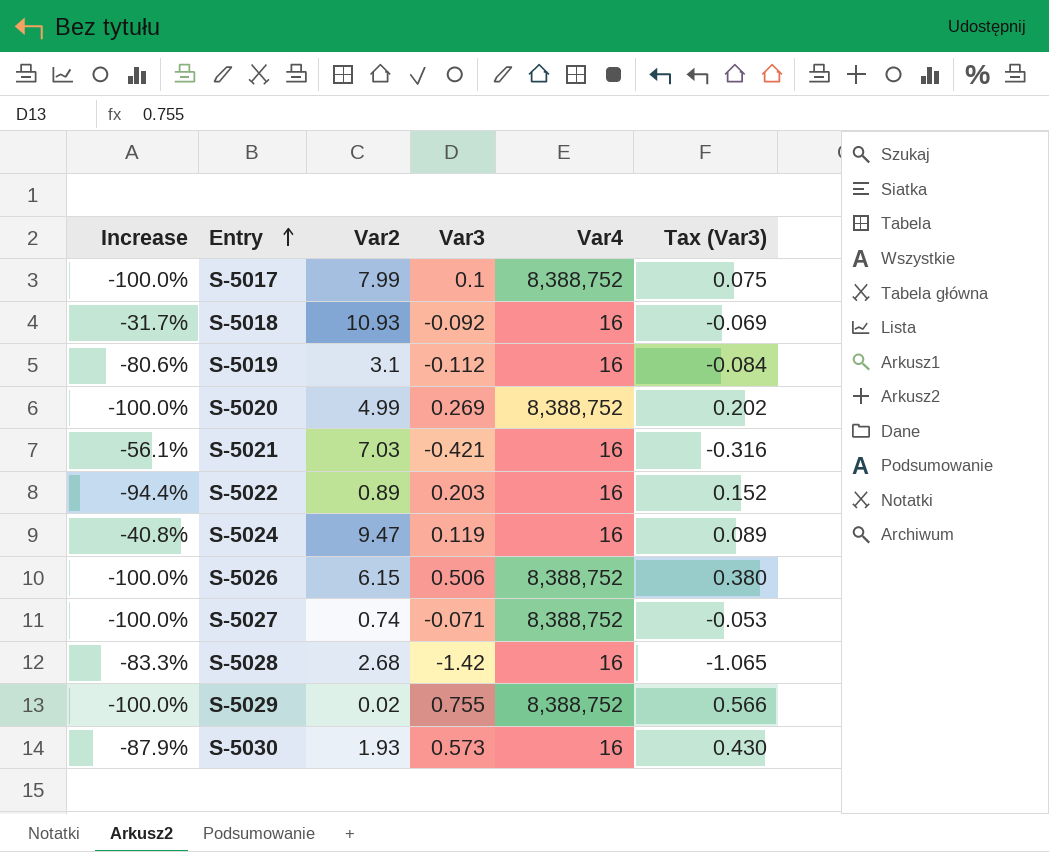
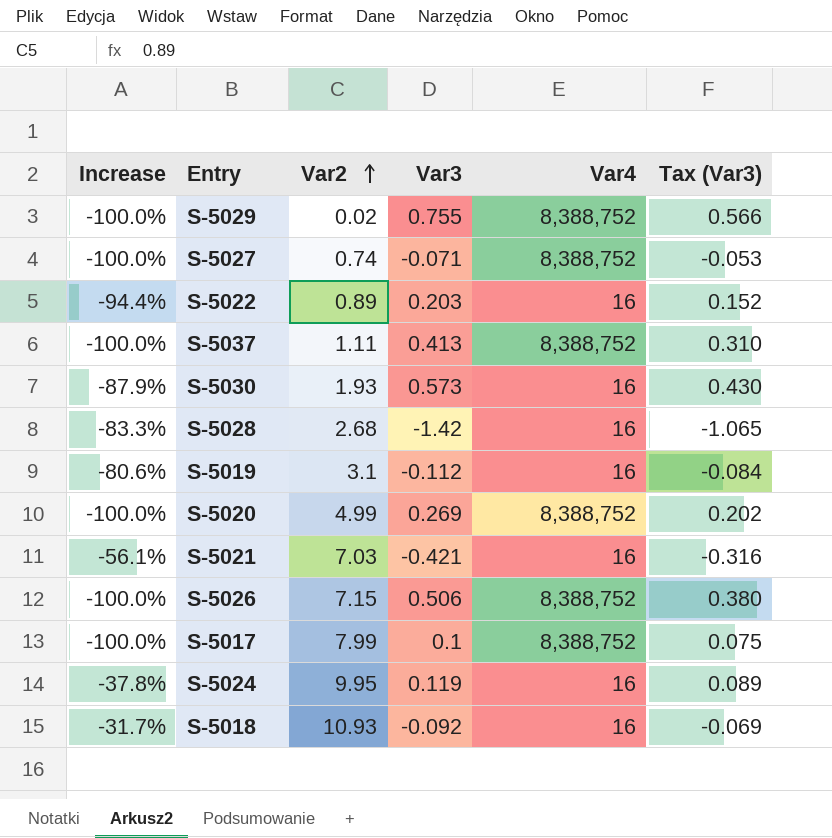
row order: Entry ascending -> Var2 ascending
row S-5037: none -> -100.0% | 1.11 | 0.413 | 8,388,752 | 0.310
S-5026 | Var2: 6.15 -> 7.15
S-5024 | Increase: -40.8% -> -37.8%
S-5024 | Var2: 9.47 -> 9.95

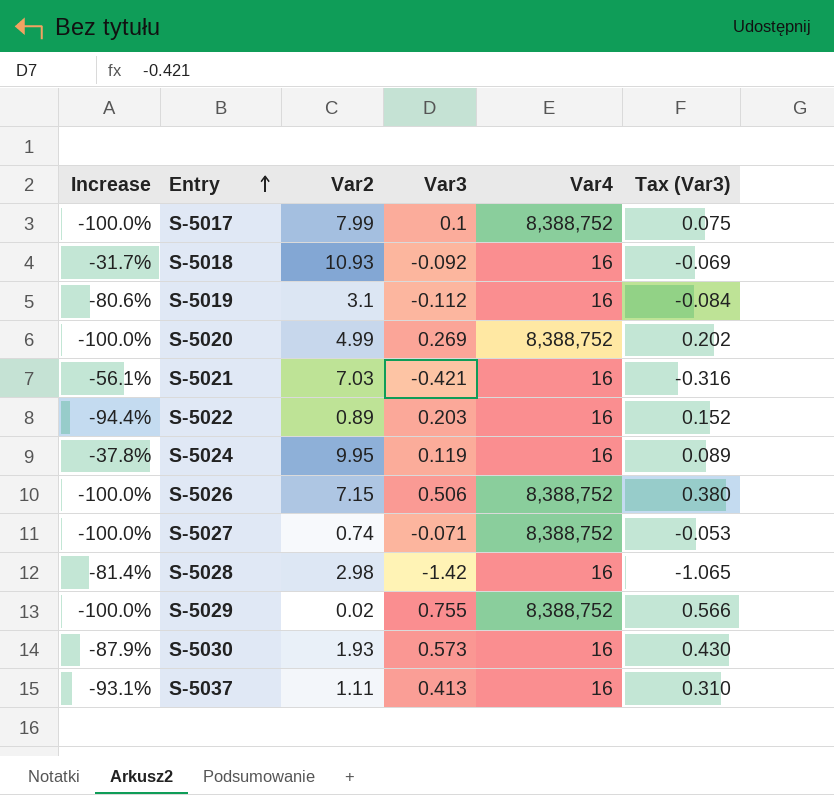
row order: Var2 ascending -> Entry ascending
S-5028 | Increase: -83.3% -> -81.4%
S-5028 | Var2: 2.68 -> 2.98
S-5037 | Increase: -100.0% -> -93.1%
S-5037 | Var4: 8,388,752 -> 16

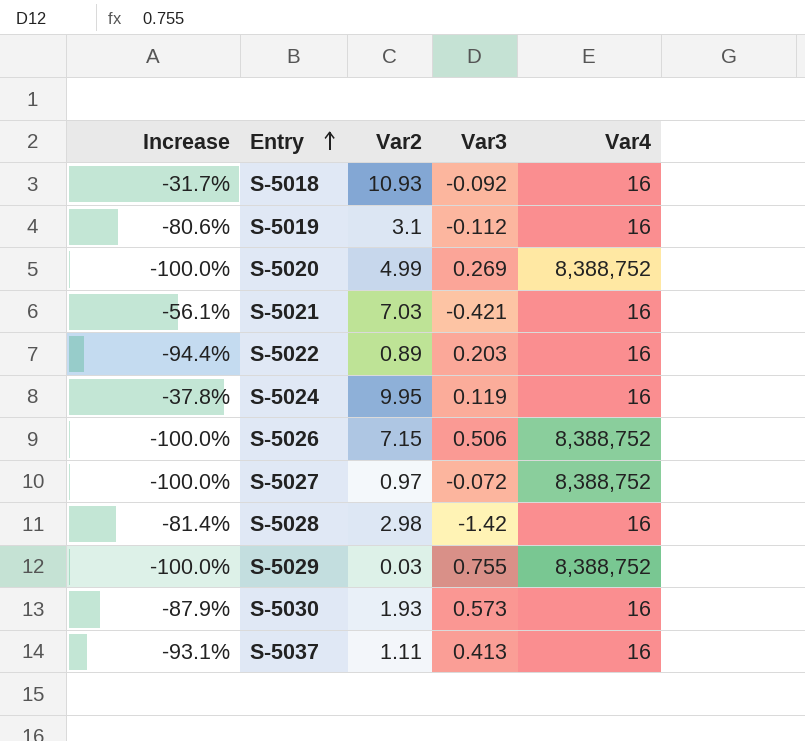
column Tax (Var3) | formula: [Var3] * 0.75 -> none
row S-5017: -100.0% | 7.99 | 0.1 | 8,388,752 | 0.075 -> none
S-5027 | Var2: 0.74 -> 0.97
S-5027 | Var3: -0.071 -> -0.072
S-5029 | Var2: 0.02 -> 0.03

